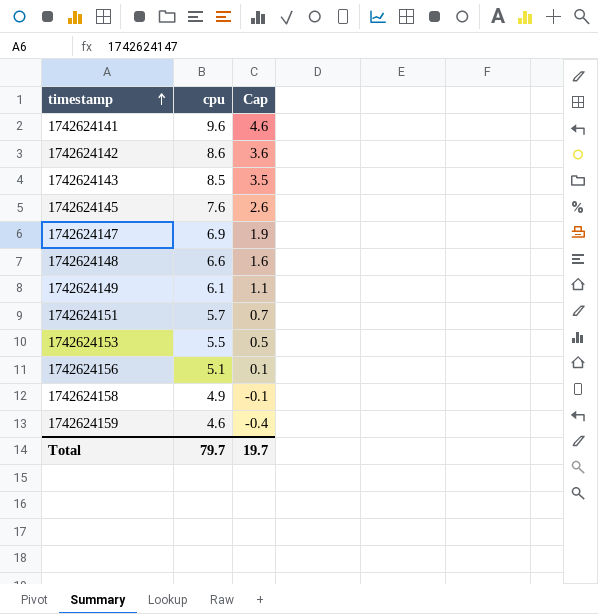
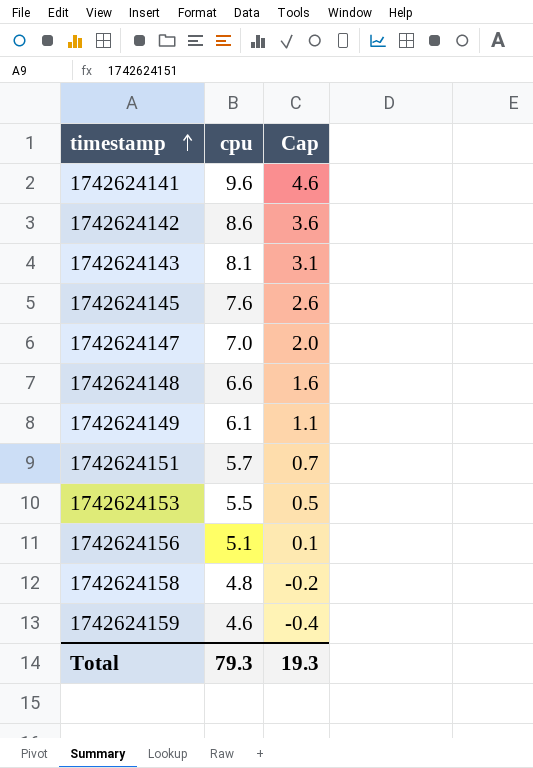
1742624143 | cpu: 8.5 -> 8.1
1742624143 | Cap: 3.5 -> 3.1
1742624147 | cpu: 6.9 -> 7.0
1742624147 | Cap: 1.9 -> 2.0
1742624158 | cpu: 4.9 -> 4.8
1742624158 | Cap: -0.1 -> -0.2
Total | cpu: 79.7 -> 79.3
Total | Cap: 19.7 -> 19.3

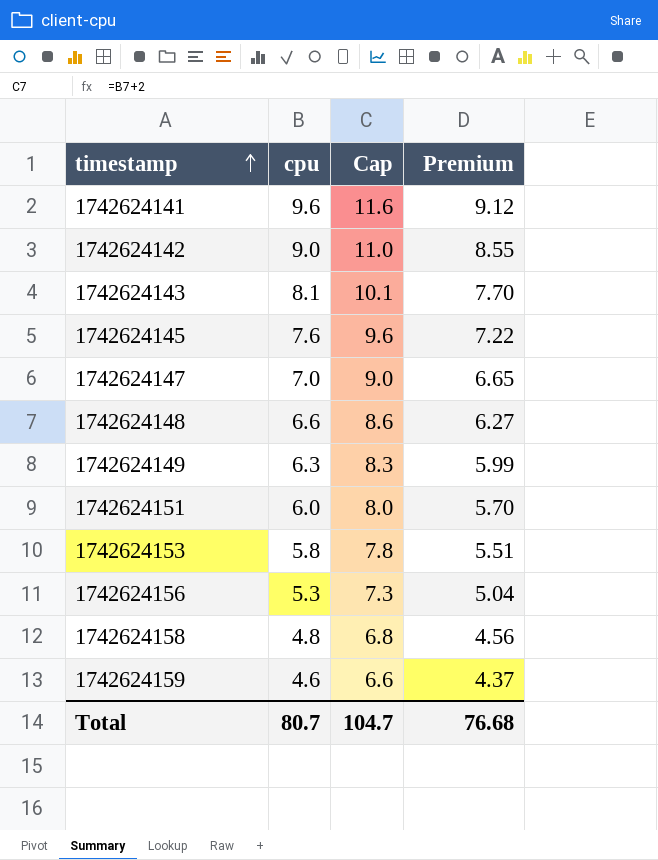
column Cap | formula: [cpu] - 5 -> [cpu] + 2
column Premium | formula: none -> [cpu] * 0.95
1742624142 | cpu: 8.6 -> 9.0
1742624149 | cpu: 6.1 -> 6.3
1742624151 | cpu: 5.7 -> 6.0
1742624153 | cpu: 5.5 -> 5.8
1742624156 | cpu: 5.1 -> 5.3
Total | cpu: 79.3 -> 80.7
Total | Cap: 19.3 -> 104.7

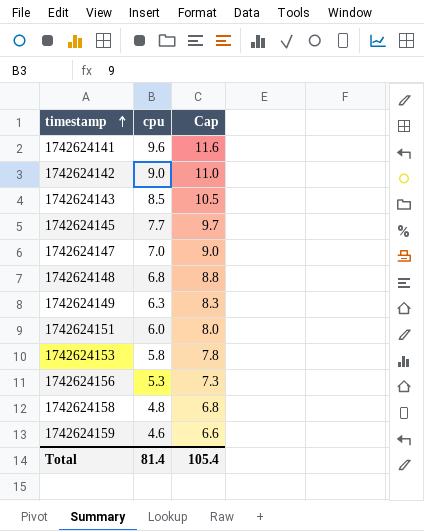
column Premium | formula: [cpu] * 0.95 -> none
1742624143 | cpu: 8.1 -> 8.5
1742624143 | Cap: 10.1 -> 10.5
1742624145 | cpu: 7.6 -> 7.7
1742624145 | Cap: 9.6 -> 9.7
1742624148 | cpu: 6.6 -> 6.8
1742624148 | Cap: 8.6 -> 8.8
Total | cpu: 80.7 -> 81.4
Total | Cap: 104.7 -> 105.4

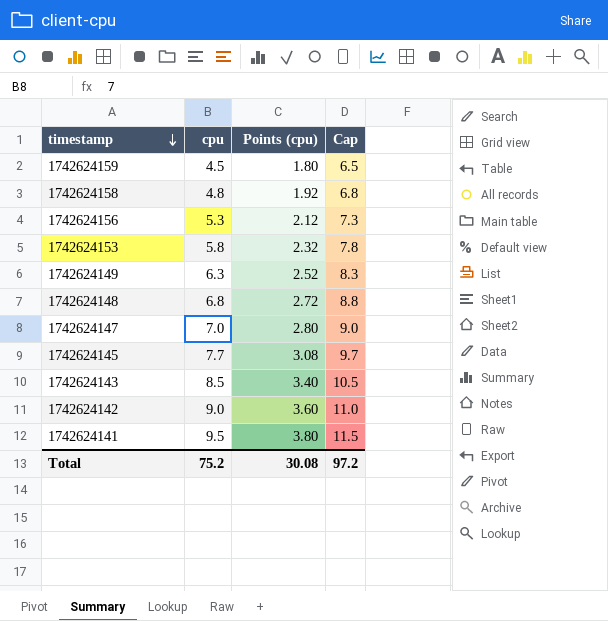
row order: timestamp ascending -> timestamp descending
column Points (cpu) | formula: none -> [cpu] * 0.4
row 1742624151: 6.0 | 8.0 -> none
1742624159 | cpu: 4.6 -> 4.5
1742624159 | Cap: 6.6 -> 6.5
1742624141 | cpu: 9.6 -> 9.5
1742624141 | Cap: 11.6 -> 11.5
Total | cpu: 81.4 -> 75.2
Total | Cap: 105.4 -> 97.2

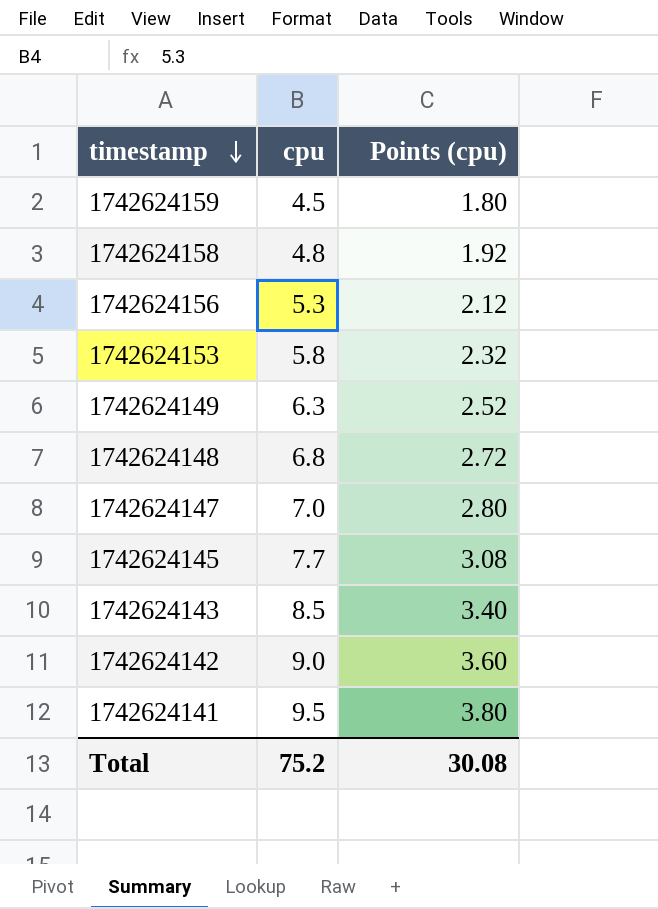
column Cap | formula: [cpu] + 2 -> none

